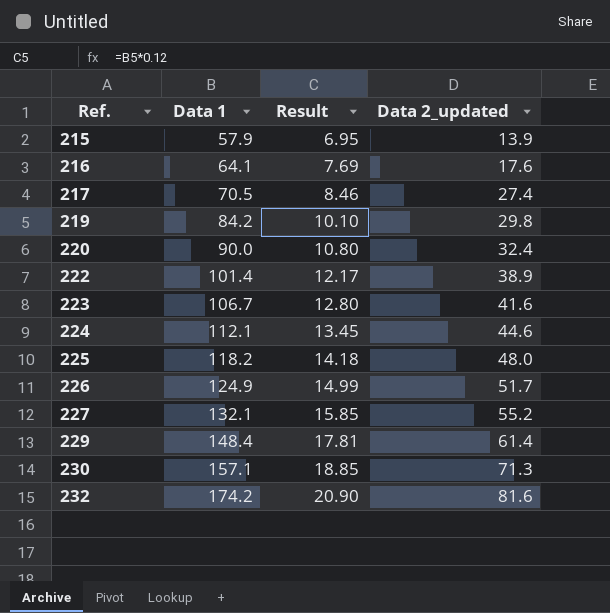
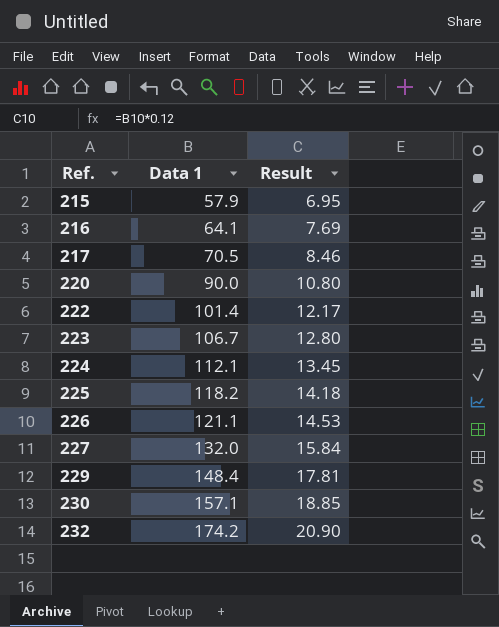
column Data 2_updated | position: 4 -> none
row 219: 84.2 | 10.10 | 29.8 -> none
226 | Data 1: 124.9 -> 121.1
226 | Result: 14.99 -> 14.53
227 | Data 1: 132.1 -> 132.0
227 | Result: 15.85 -> 15.84

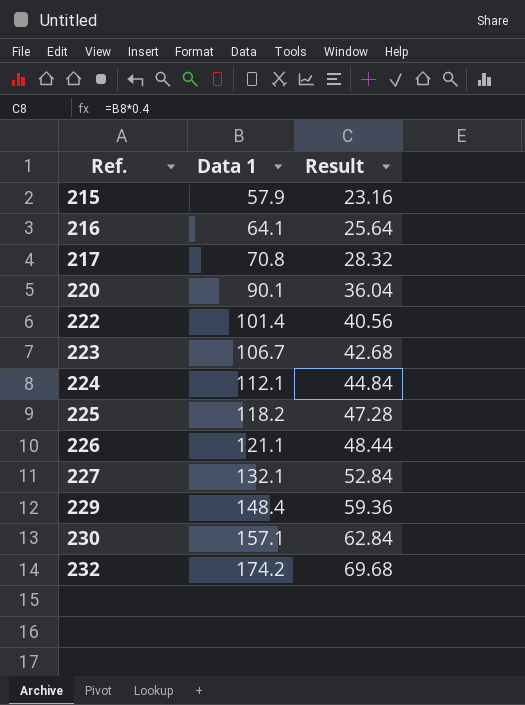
column Result | formula: [Data 1] * 0.12 -> [Data 1] * 0.4
217 | Data 1: 70.5 -> 70.8
220 | Data 1: 90.0 -> 90.1
227 | Data 1: 132.0 -> 132.1

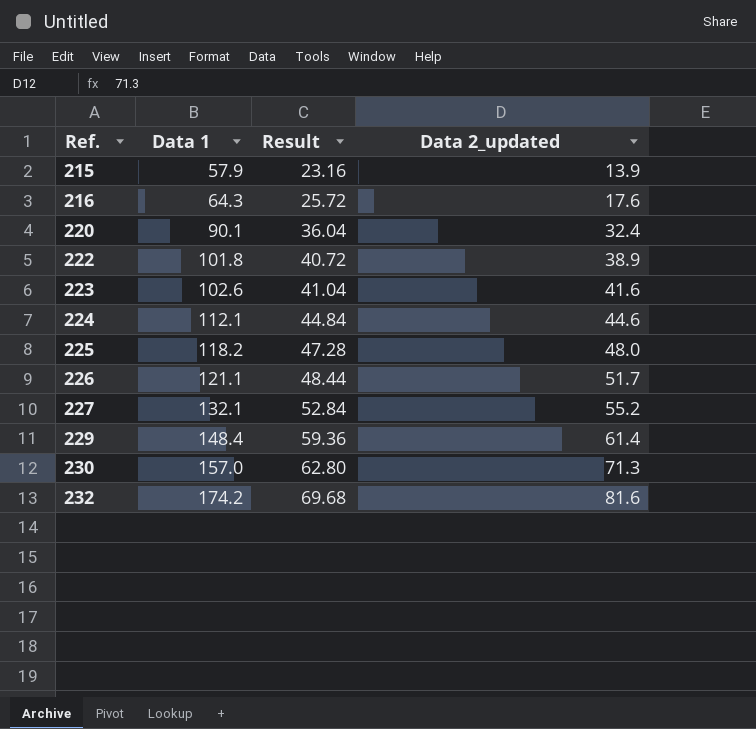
column Data 2_updated | position: none -> 4
row 217: 70.8 | 28.32 -> none
216 | Data 1: 64.1 -> 64.3
216 | Result: 25.64 -> 25.72
222 | Data 1: 101.4 -> 101.8
222 | Result: 40.56 -> 40.72
223 | Data 1: 106.7 -> 102.6
223 | Result: 42.68 -> 41.04
230 | Data 1: 157.1 -> 157.0
230 | Result: 62.84 -> 62.80

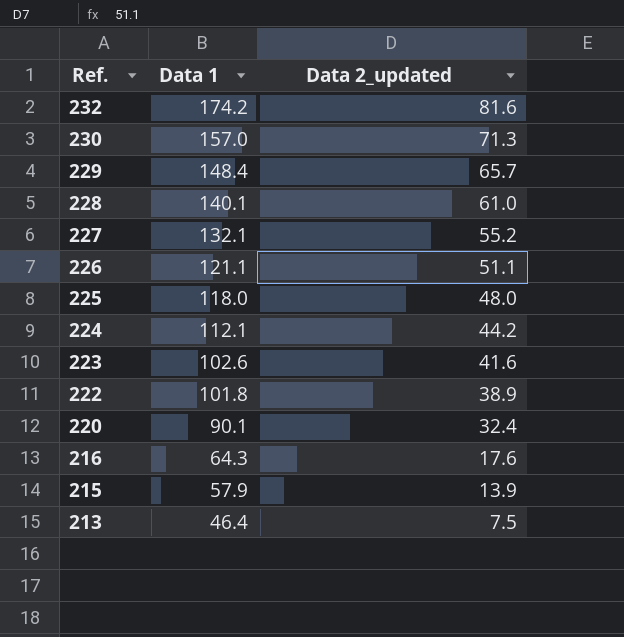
row order: Ref. ascending -> Ref. descending
column Result | formula: [Data 1] * 0.4 -> none
229 | Data 2_updated: 61.4 -> 65.7
row 228: none -> 140.1 | 61.0
226 | Data 2_updated: 51.7 -> 51.1
225 | Data 1: 118.2 -> 118.0
224 | Data 2_updated: 44.6 -> 44.2
row 213: none -> 46.4 | 7.5

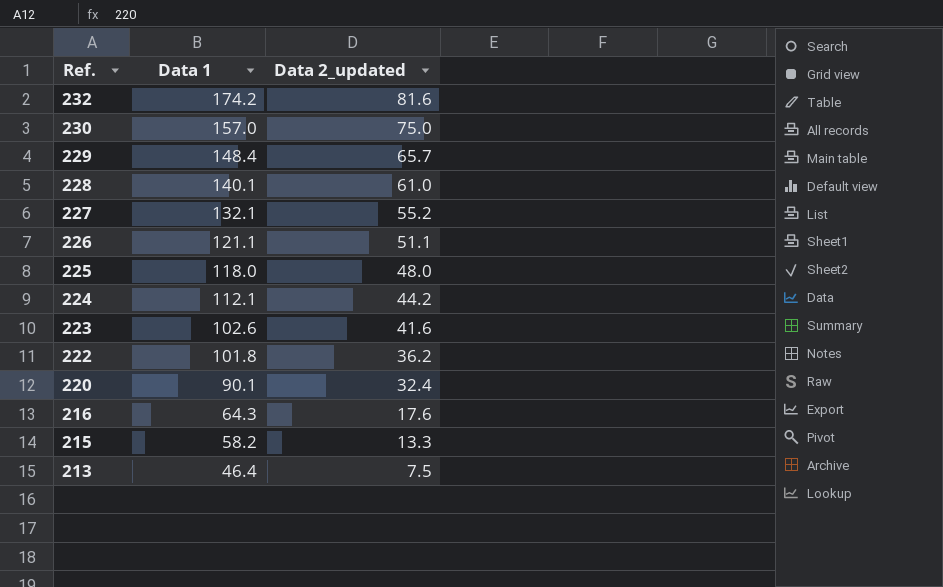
230 | Data 2_updated: 71.3 -> 75.0
222 | Data 2_updated: 38.9 -> 36.2
215 | Data 1: 57.9 -> 58.2
215 | Data 2_updated: 13.9 -> 13.3

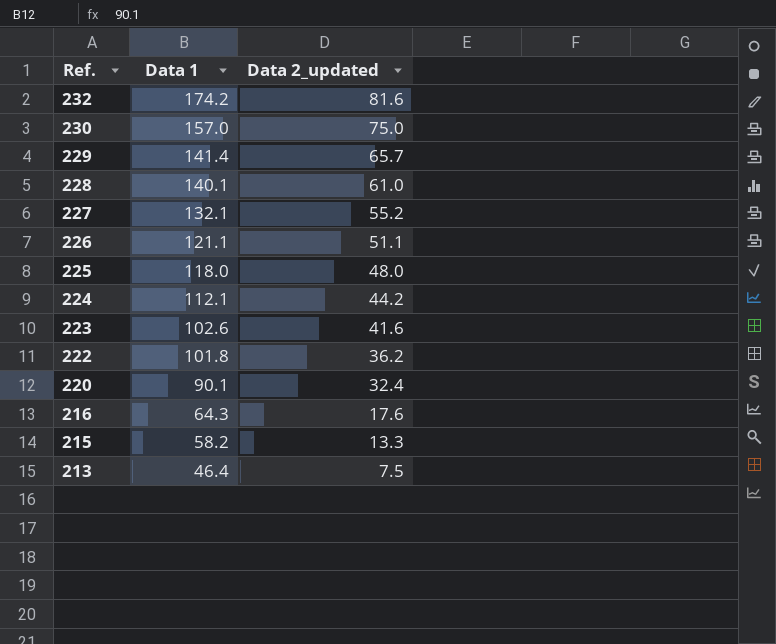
229 | Data 1: 148.4 -> 141.4

